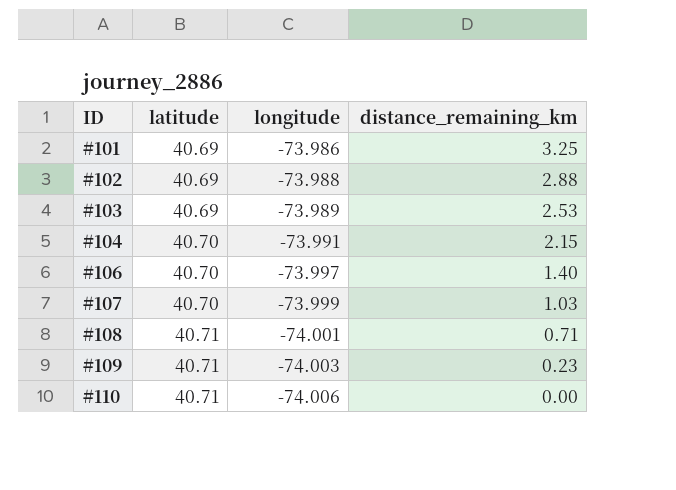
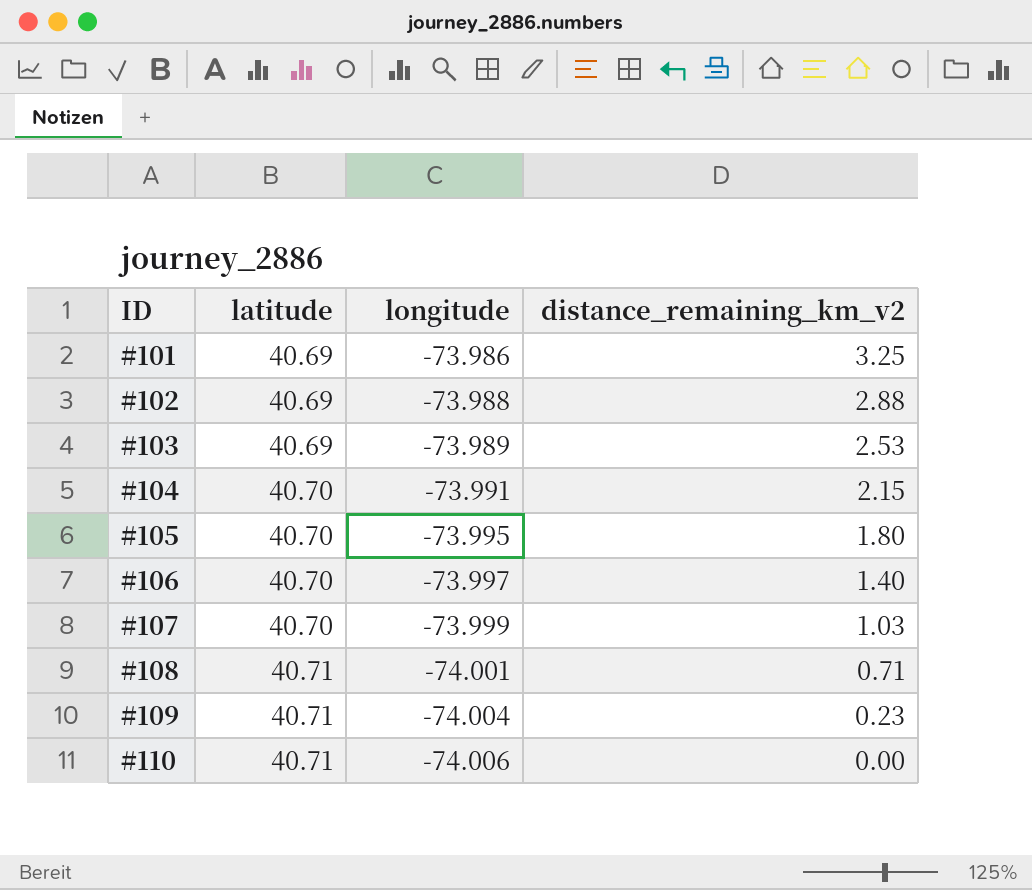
column name: distance_remaining_km -> distance_remaining_km_v2
row #105: none -> 40.70 | -73.995 | 1.80
#109 | longitude: -74.003 -> -74.004

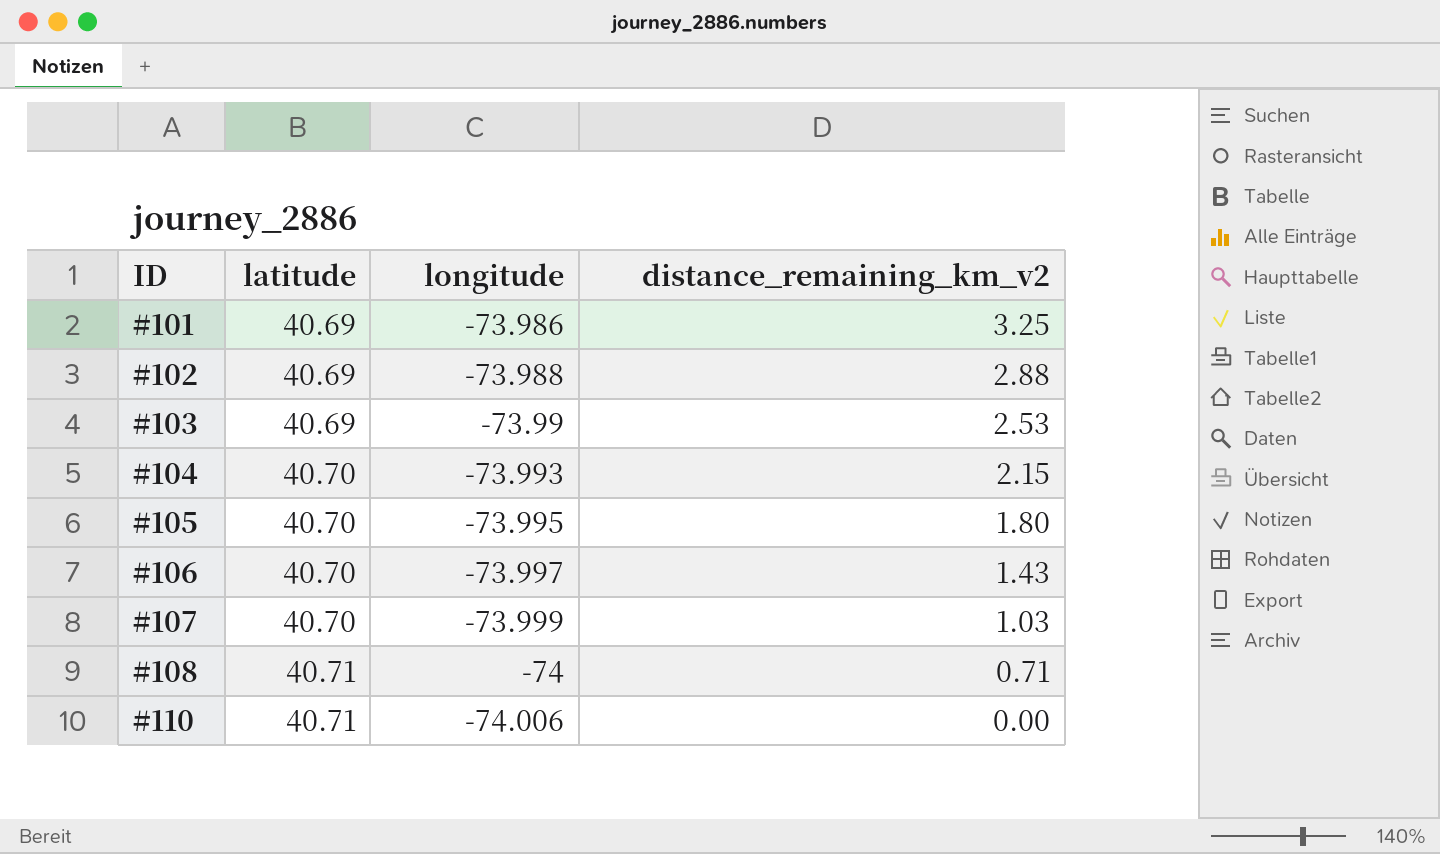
row #109: 40.71 | -74.004 | 0.23 -> none
#103 | longitude: -73.989 -> -73.99
#104 | longitude: -73.991 -> -73.993
#106 | distance_remaining_km_v2: 1.40 -> 1.43
#108 | longitude: -74.001 -> -74

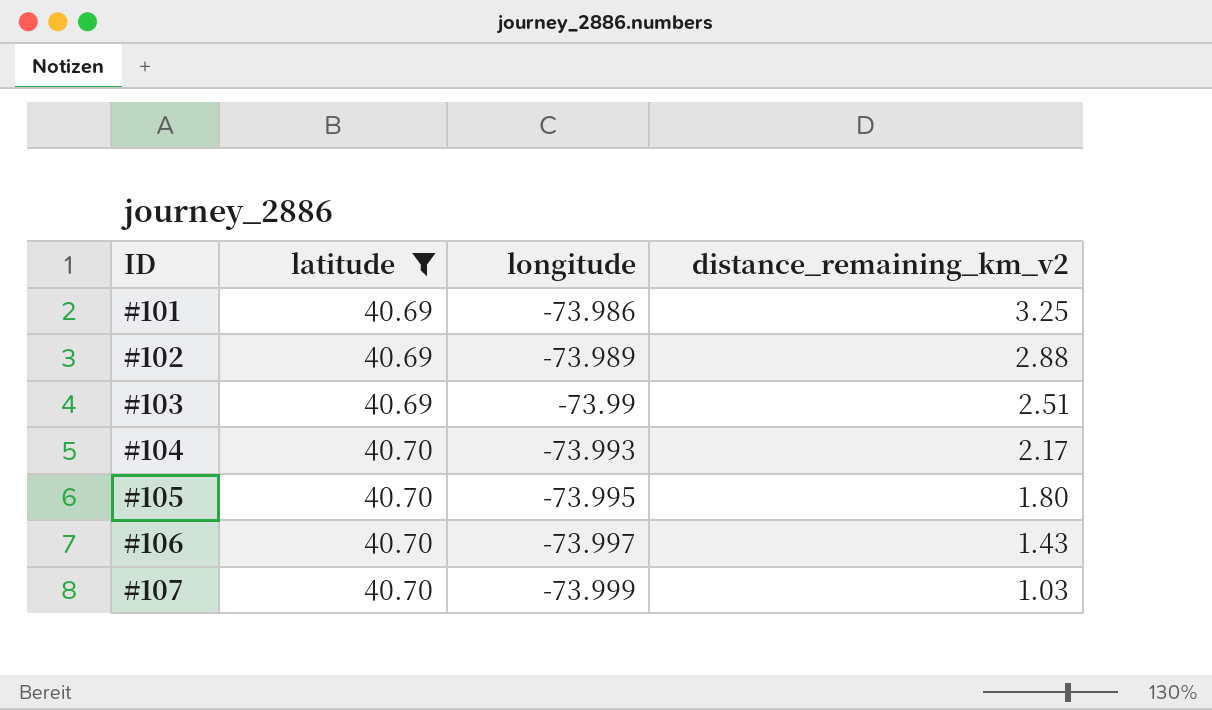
filter: none -> latitude != 40.71
#102 | longitude: -73.988 -> -73.989
#103 | distance_remaining_km_v2: 2.53 -> 2.51
#104 | distance_remaining_km_v2: 2.15 -> 2.17

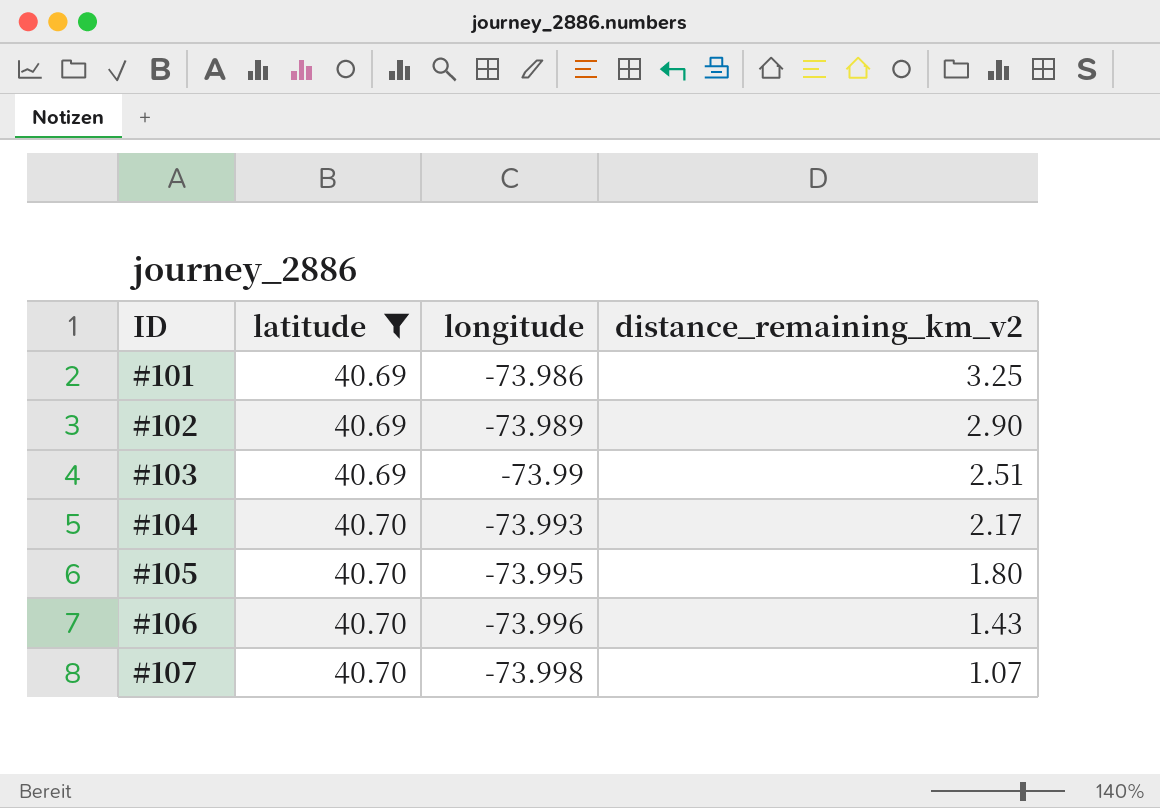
#102 | distance_remaining_km_v2: 2.88 -> 2.90
#106 | longitude: -73.997 -> -73.996
#107 | longitude: -73.999 -> -73.998
#107 | distance_remaining_km_v2: 1.03 -> 1.07

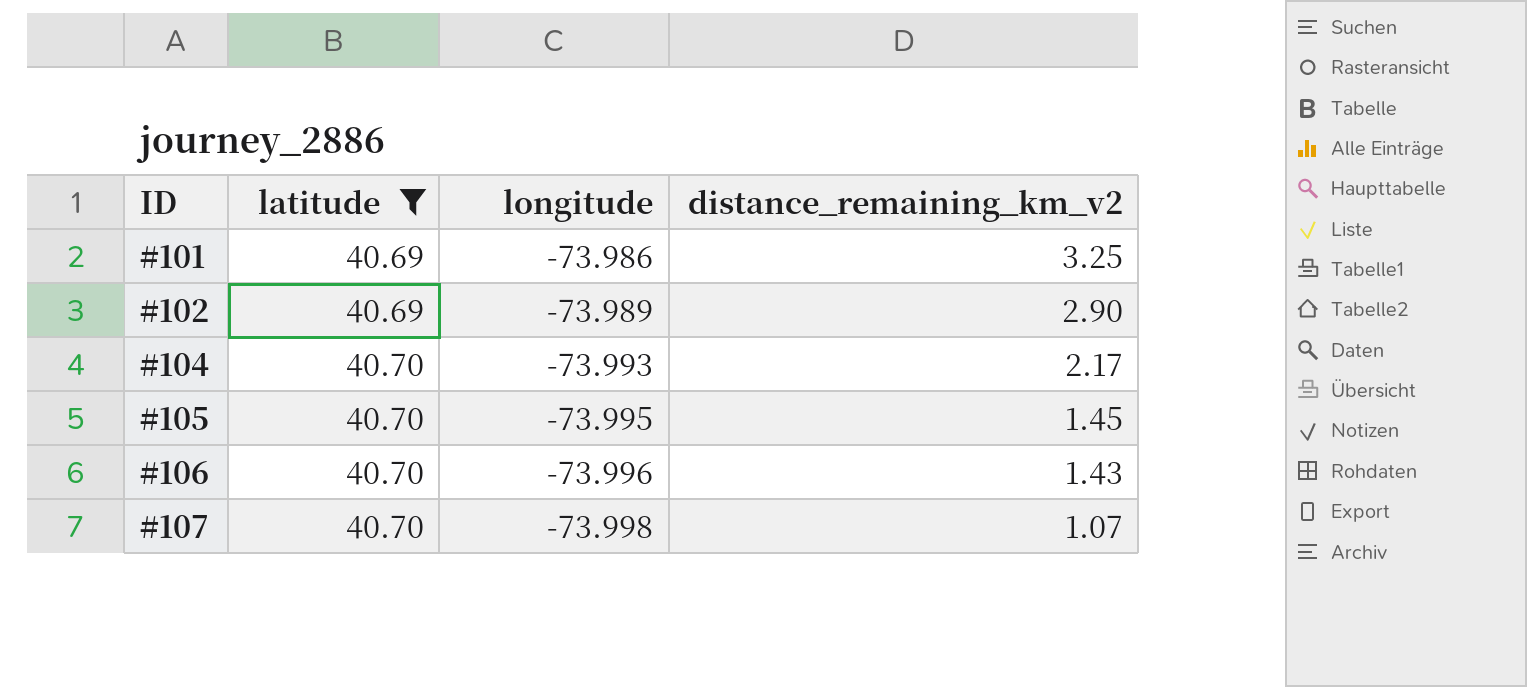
row #103: 40.69 | -73.99 | 2.51 -> none
#105 | distance_remaining_km_v2: 1.80 -> 1.45

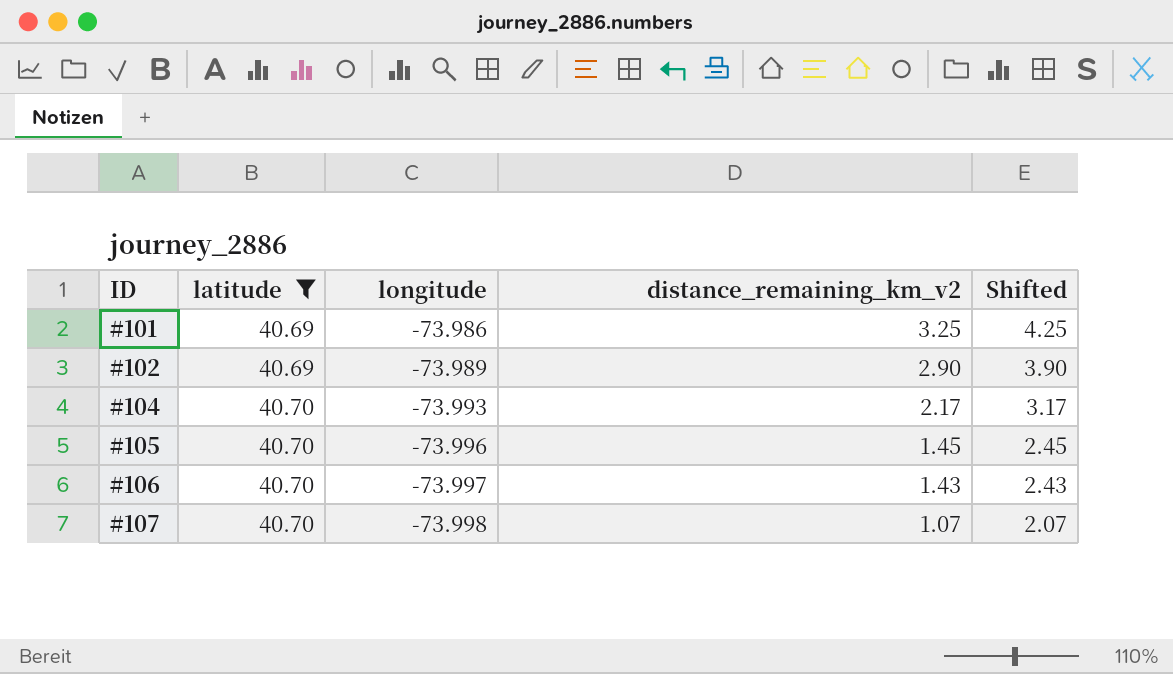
column Shifted | formula: none -> [distance_remaining_km_v2] + 1
#105 | longitude: -73.995 -> -73.996
#106 | longitude: -73.996 -> -73.997

